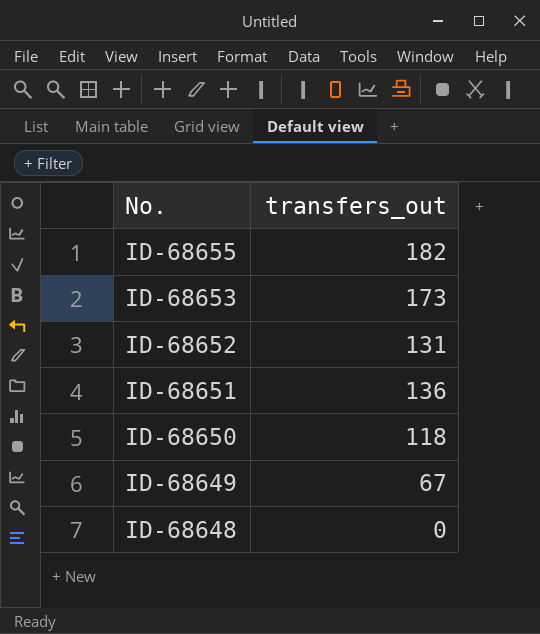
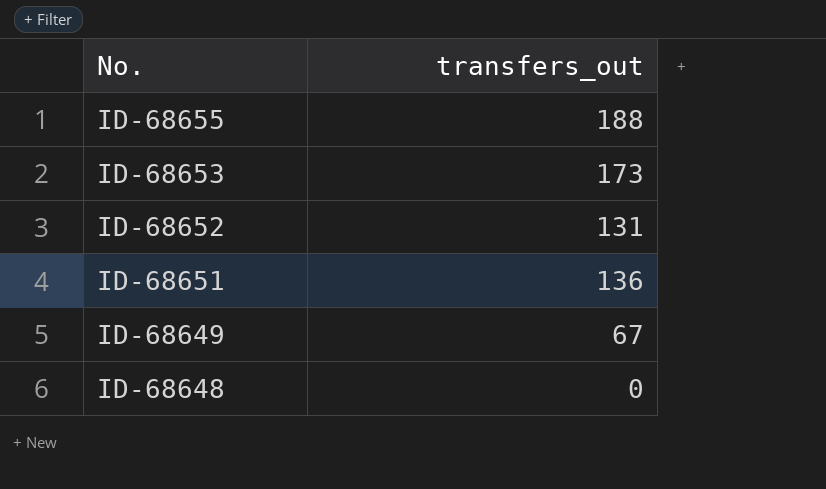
row ID-68650: 118 -> none
ID-68655 | transfers_out: 182 -> 188

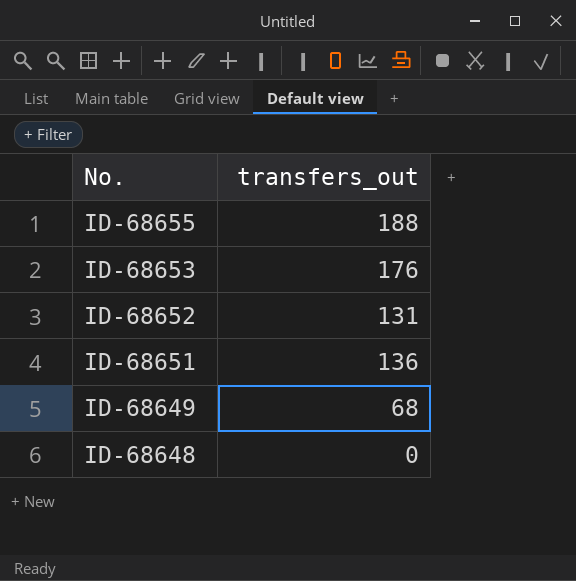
ID-68653 | transfers_out: 173 -> 176
ID-68649 | transfers_out: 67 -> 68

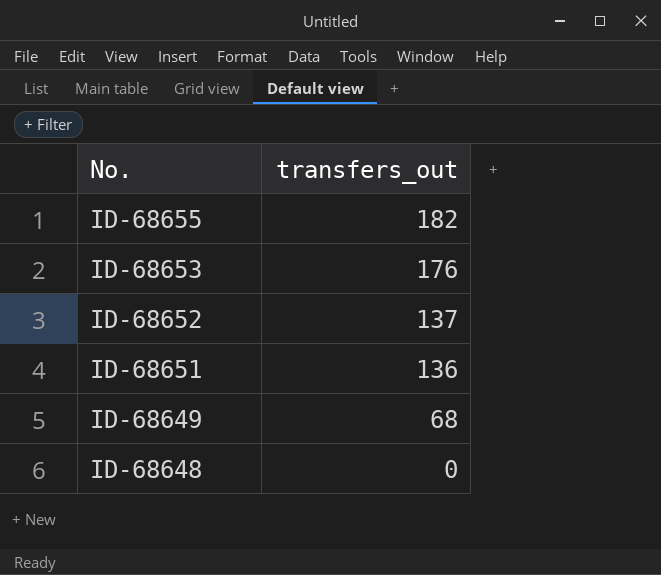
ID-68655 | transfers_out: 188 -> 182
ID-68652 | transfers_out: 131 -> 137

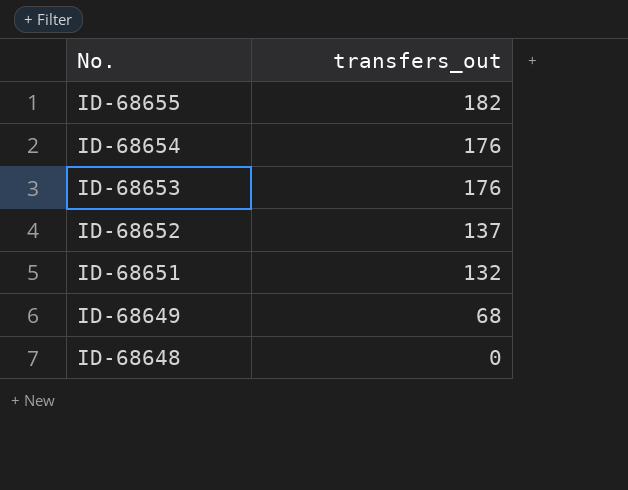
row ID-68654: none -> 176
ID-68651 | transfers_out: 136 -> 132

